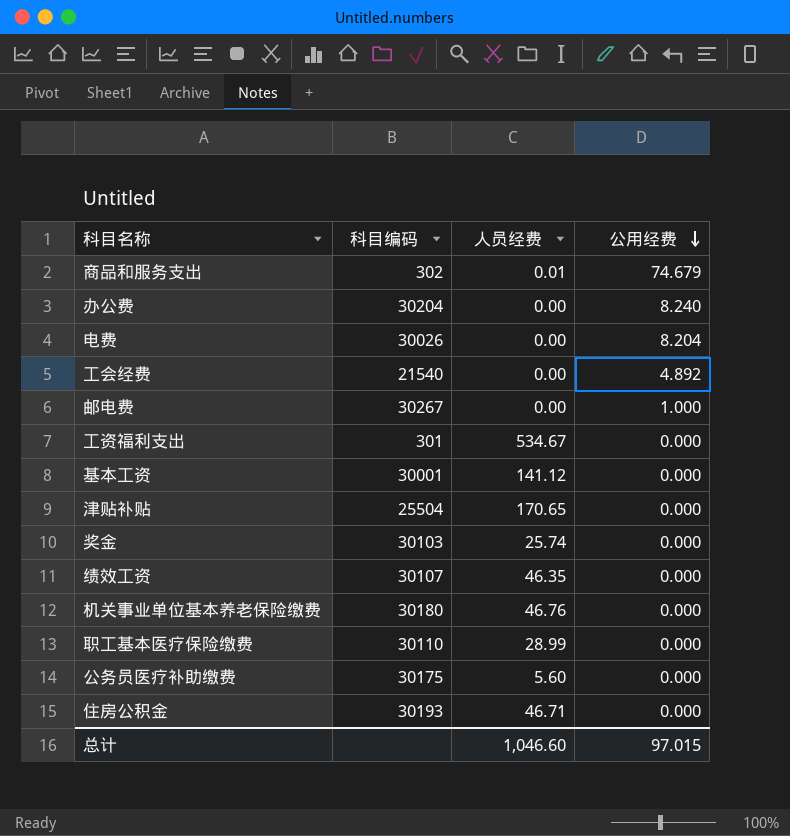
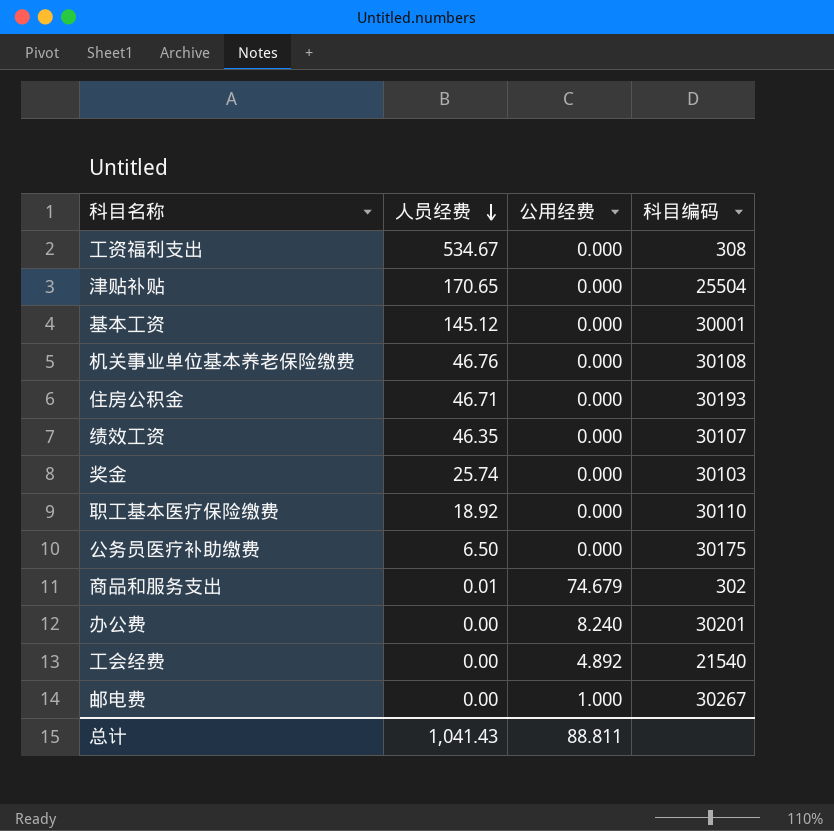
row order: 公用经费 descending -> 人员经费 descending
column 科目编码 | position: 2 -> 4
row 电费: 30026 | 0.00 | 8.204 -> none
工资福利支出 | 科目编码: 301 -> 308
基本工资 | 人员经费: 141.12 -> 145.12
机关事业单位基本养老保险缴费 | 科目编码: 30180 -> 30108
职工基本医疗保险缴费 | 人员经费: 28.99 -> 18.92
公务员医疗补助缴费 | 人员经费: 5.60 -> 6.50
办公费 | 科目编码: 30204 -> 30201
总计 | 人员经费: 1,046.60 -> 1,041.43
总计 | 公用经费: 97.015 -> 88.811

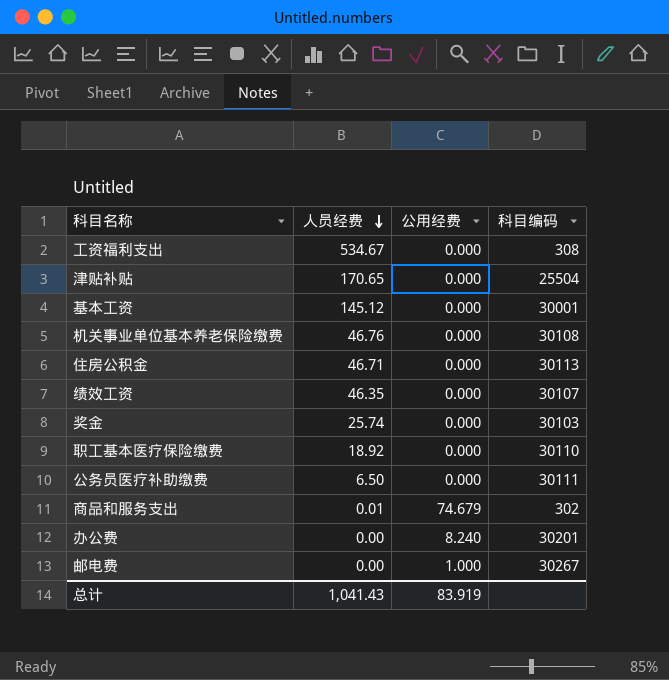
row 工会经费: 0.00 | 4.892 | 21540 -> none
住房公积金 | 科目编码: 30193 -> 30113
公务员医疗补助缴费 | 科目编码: 30175 -> 30111
总计 | 公用经费: 88.811 -> 83.919

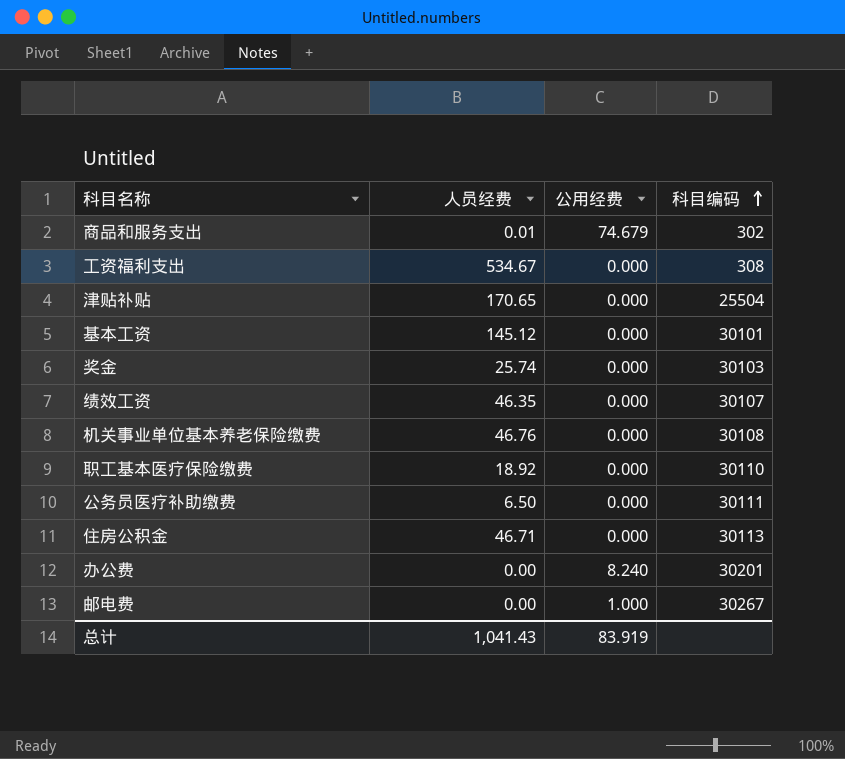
row order: 人员经费 descending -> 科目编码 ascending
基本工资 | 科目编码: 30001 -> 30101

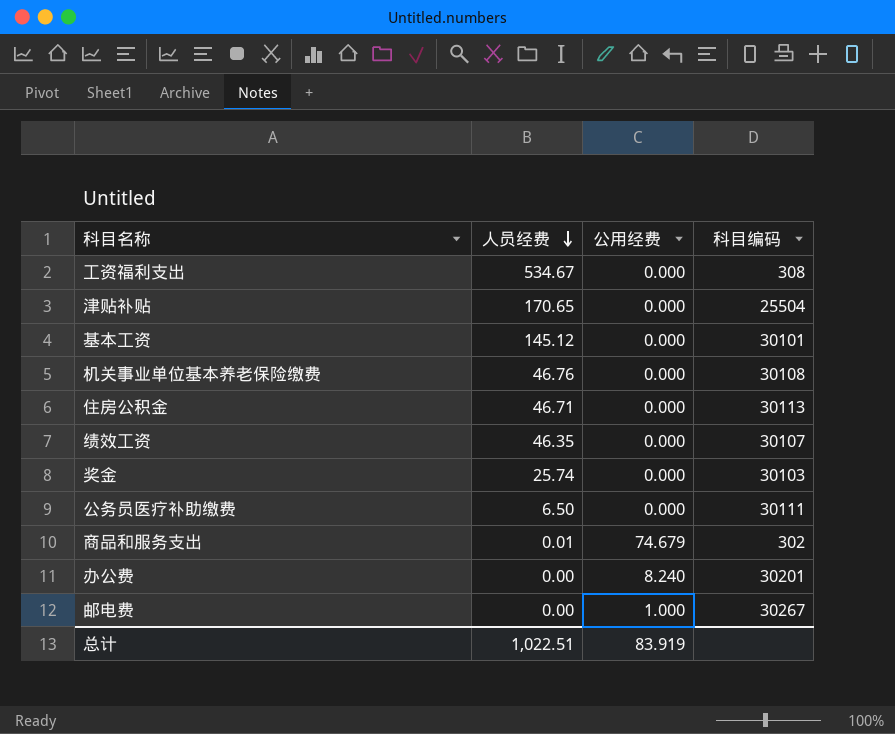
row order: 科目编码 ascending -> 人员经费 descending
row 职工基本医疗保险缴费: 18.92 | 0.000 | 30110 -> none
总计 | 人员经费: 1,041.43 -> 1,022.51

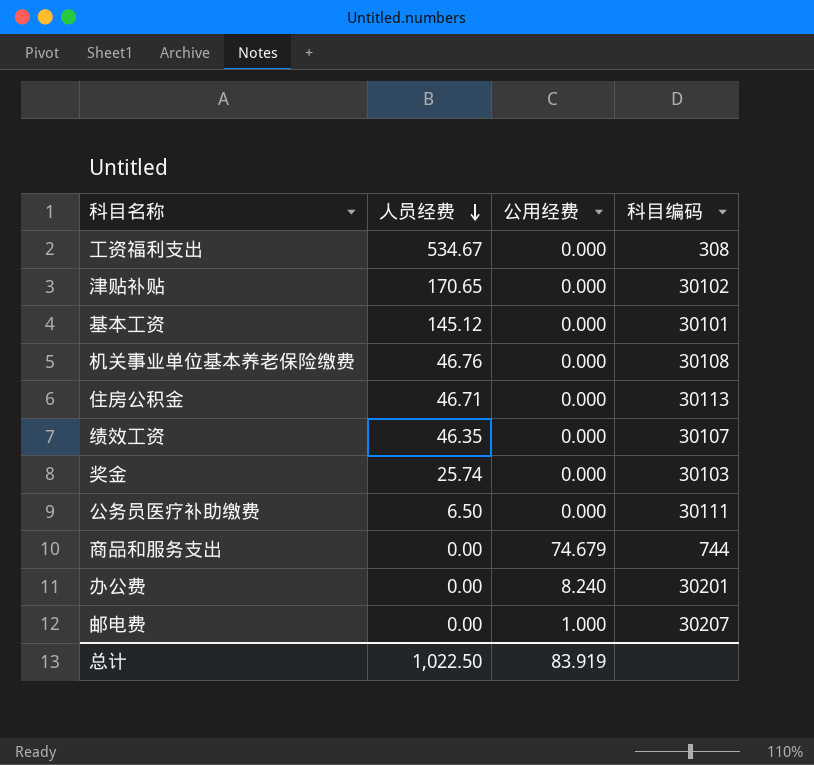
津贴补贴 | 科目编码: 25504 -> 30102
商品和服务支出 | 人员经费: 0.01 -> 0.00
商品和服务支出 | 科目编码: 302 -> 744
邮电费 | 科目编码: 30267 -> 30207
总计 | 人员经费: 1,022.51 -> 1,022.50

